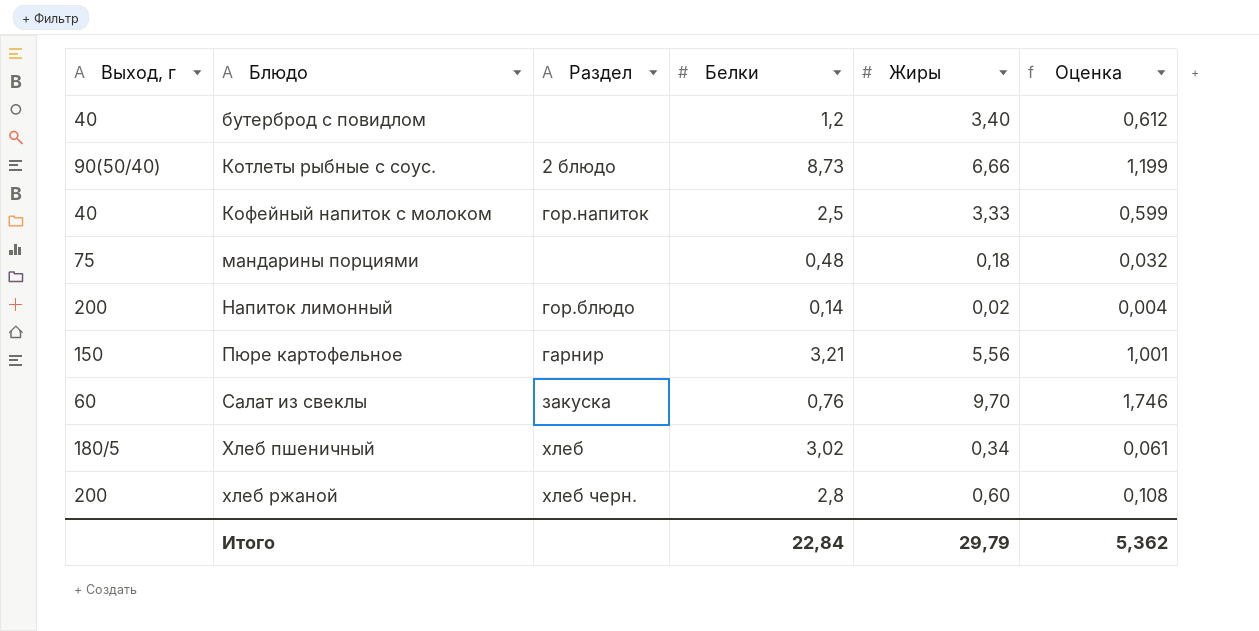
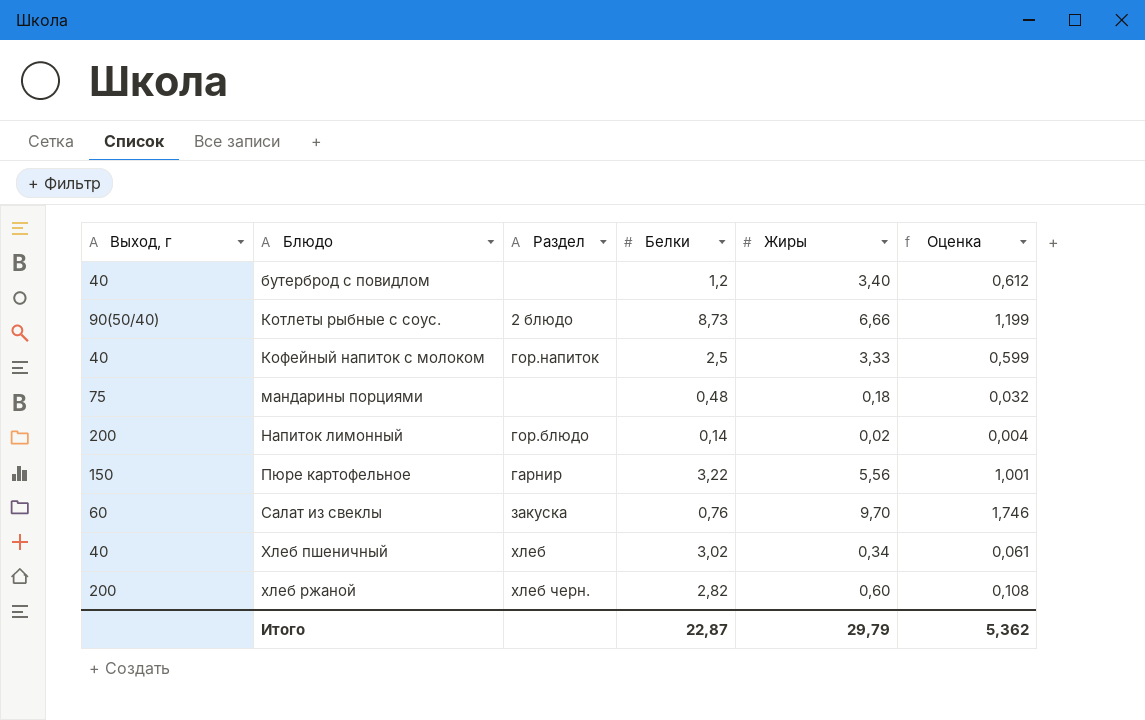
Пюре картофельное | Белки: 3,21 -> 3,22
Хлеб пшеничный | Выход, г: 180/5 -> 40
хлеб ржаной | Белки: 2,8 -> 2,82
Итого | Белки: 22,84 -> 22,87

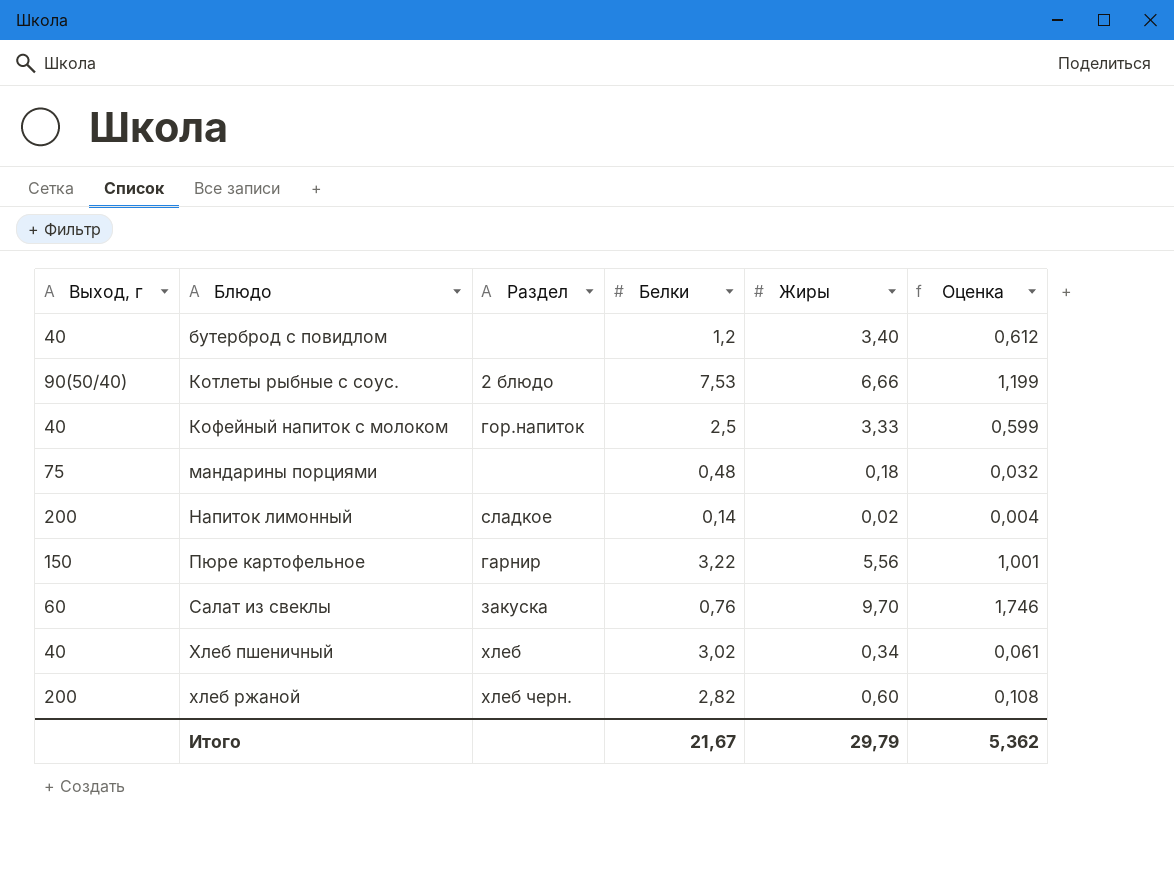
Котлеты рыбные с соус. | Белки: 8,73 -> 7,53
Напиток лимонный | Раздел: гор.блюдо -> сладкое
Итого | Белки: 22,87 -> 21,67

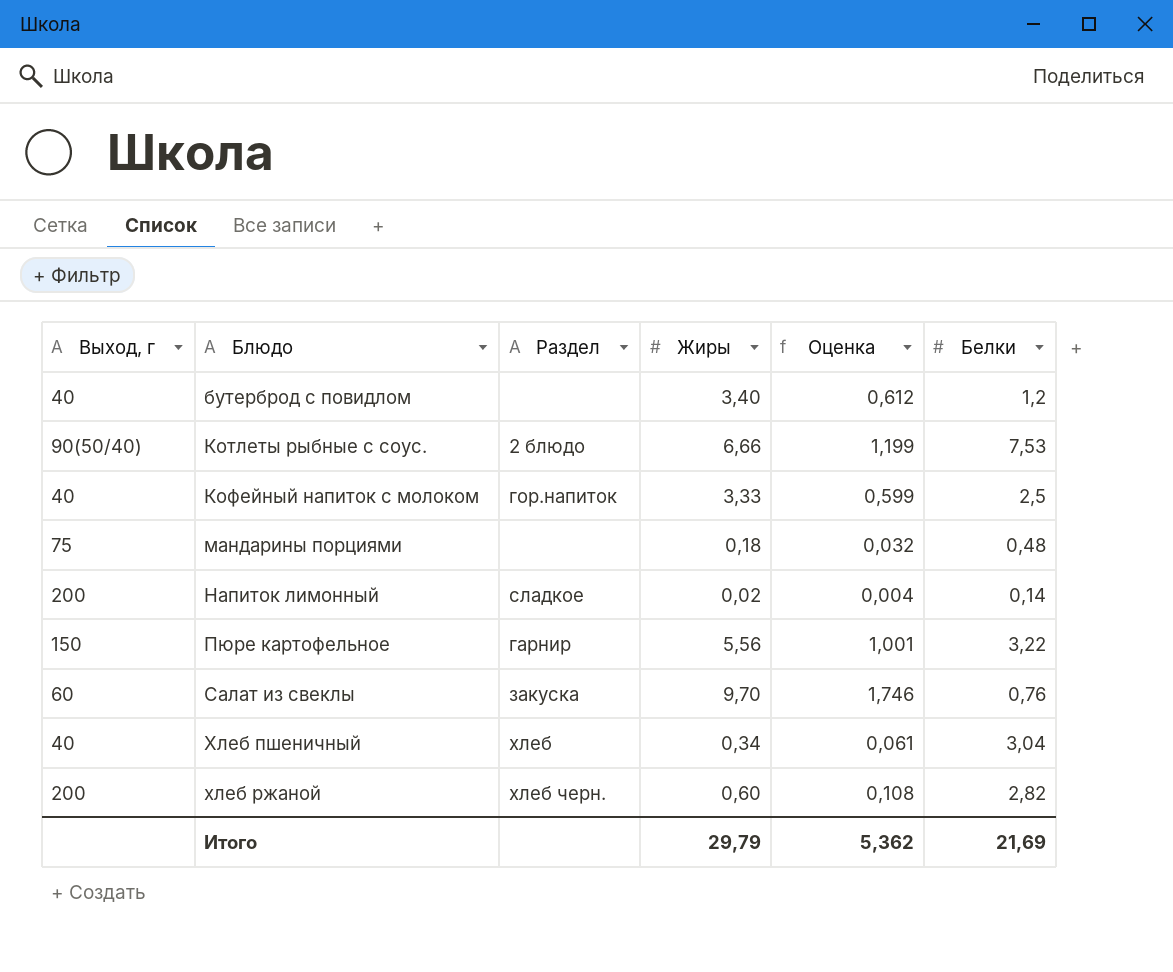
column Белки | position: 4 -> 6
Хлеб пшеничный | Белки: 3,02 -> 3,04
Итого | Белки: 21,67 -> 21,69

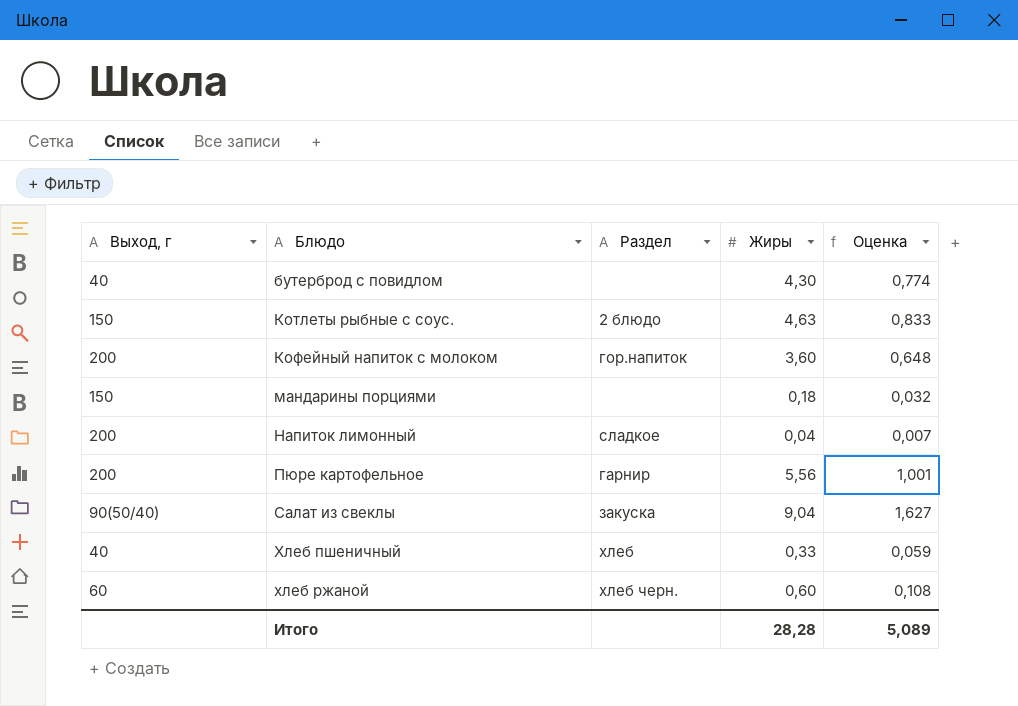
column Белки | position: 6 -> none
бутерброд с повидлом | Жиры: 3,40 -> 4,30
бутерброд с повидлом | Оценка: 0,612 -> 0,774
Котлеты рыбные с соус. | Выход, г: 90(50/40) -> 150
Котлеты рыбные с соус. | Жиры: 6,66 -> 4,63
Котлеты рыбные с соус. | Оценка: 1,199 -> 0,833
Кофейный напиток с молоком | Выход, г: 40 -> 200
Кофейный напиток с молоком | Жиры: 3,33 -> 3,60
Кофейный напиток с молоком | Оценка: 0,599 -> 0,648
мандарины порциями | Выход, г: 75 -> 150
Напиток лимонный | Жиры: 0,02 -> 0,04
Напиток лимонный | Оценка: 0,004 -> 0,007
Пюре картофельное | Выход, г: 150 -> 200
Салат из свеклы | Выход, г: 60 -> 90(50/40)
Салат из свеклы | Жиры: 9,70 -> 9,04
Салат из свеклы | Оценка: 1,746 -> 1,627
Хлеб пшеничный | Жиры: 0,34 -> 0,33
Хлеб пшеничный | Оценка: 0,061 -> 0,059
хлеб ржаной | Выход, г: 200 -> 60
Итого | Жиры: 29,79 -> 28,28
Итого | Оценка: 5,362 -> 5,089

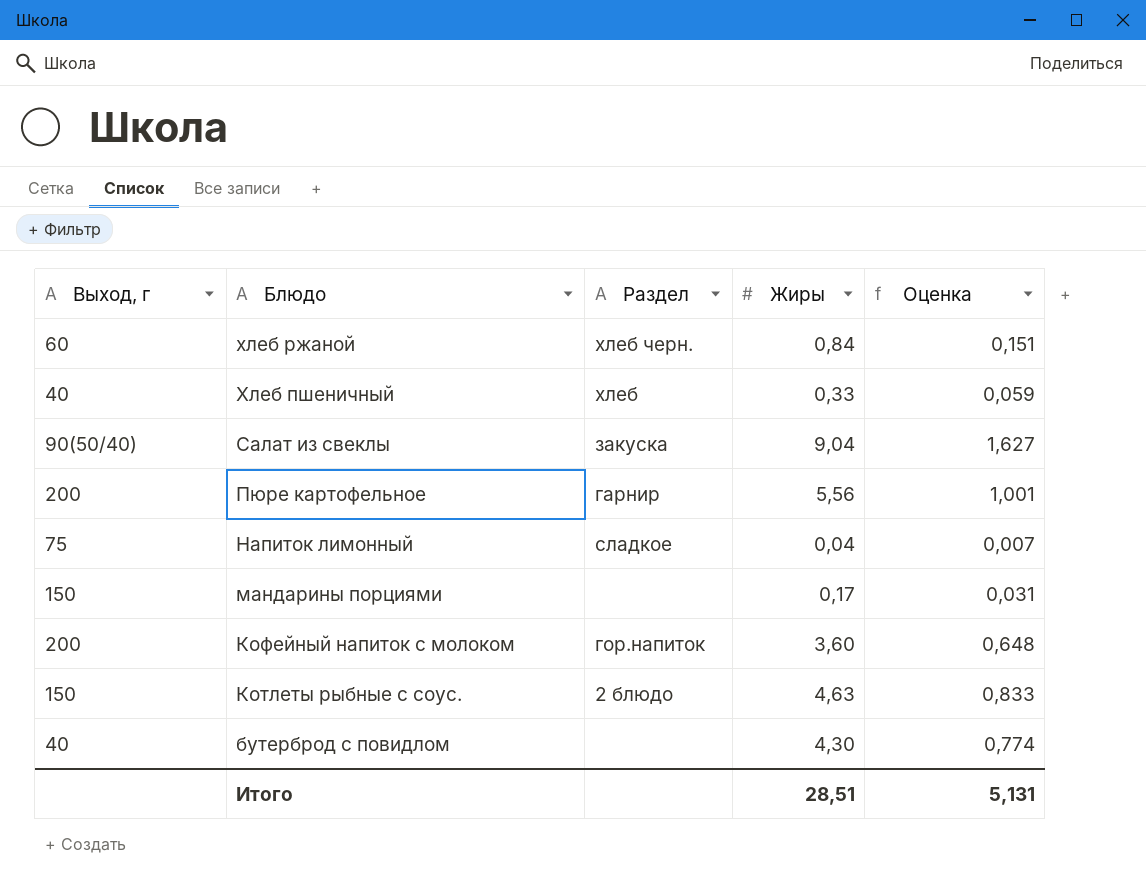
row order: Блюдо ascending -> Блюдо descending
хлеб ржаной | Жиры: 0,60 -> 0,84
хлеб ржаной | Оценка: 0,108 -> 0,151
Напиток лимонный | Выход, г: 200 -> 75
мандарины порциями | Жиры: 0,18 -> 0,17
мандарины порциями | Оценка: 0,032 -> 0,031
Итого | Жиры: 28,28 -> 28,51
Итого | Оценка: 5,089 -> 5,131

